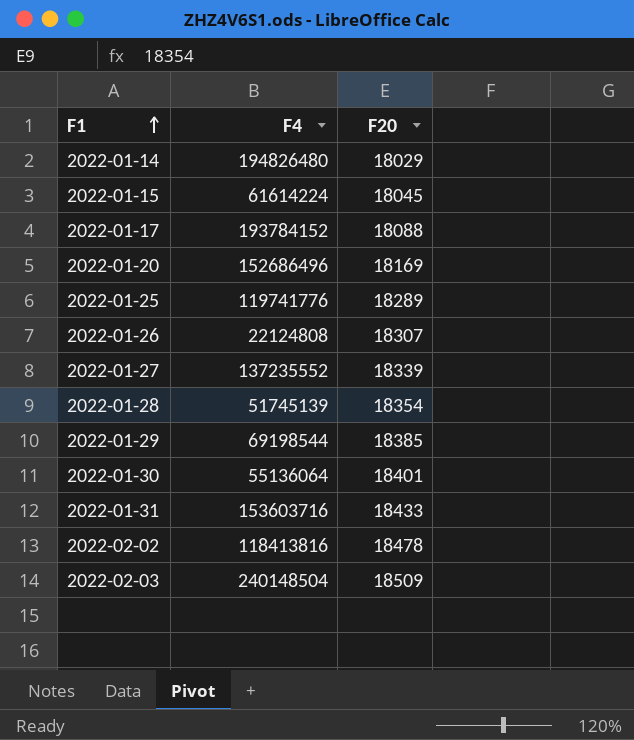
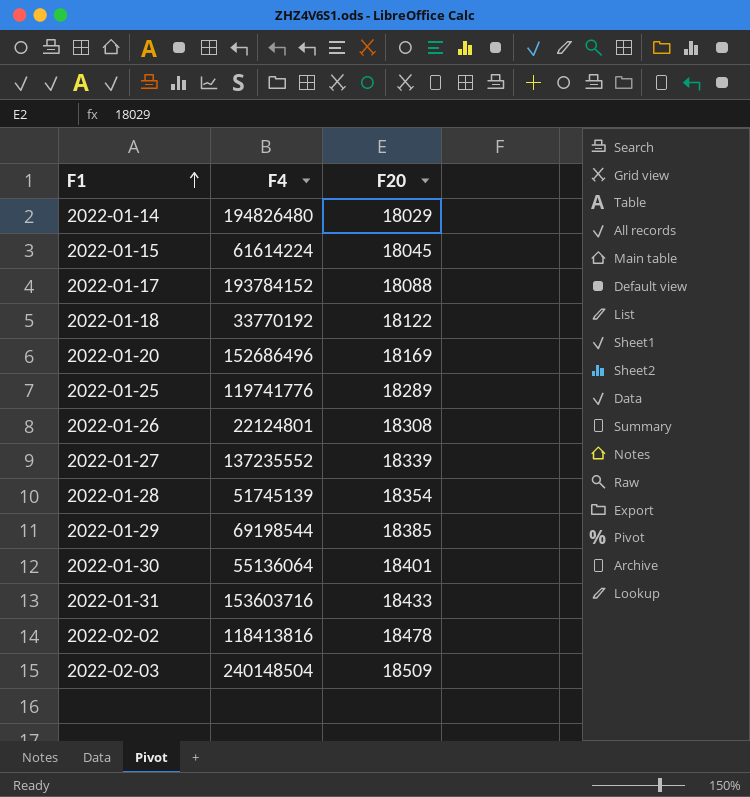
row 2022-01-18: none -> 33770192 | 18122
2022-01-26 | F4: 22124808 -> 22124801
2022-01-26 | F20: 18307 -> 18308

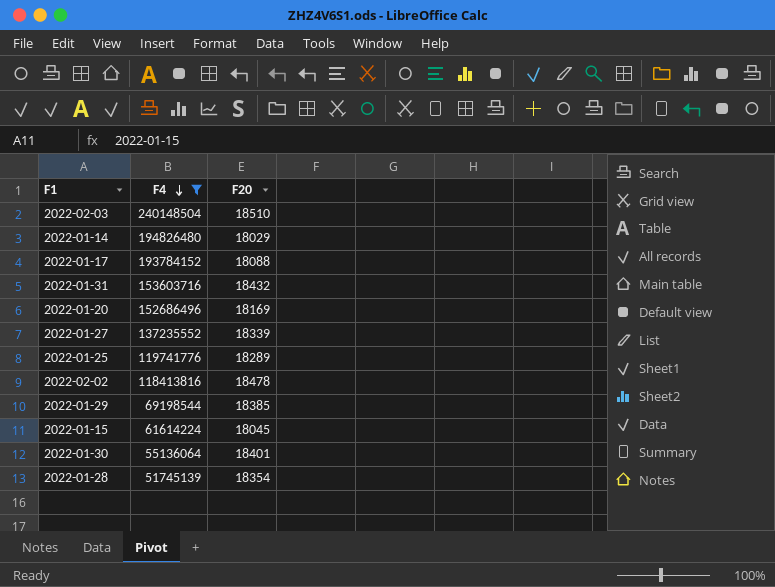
filter: none -> F4 >= 51745139
row order: F1 ascending -> F4 descending
2022-02-03 | F20: 18509 -> 18510
2022-01-31 | F20: 18433 -> 18432

